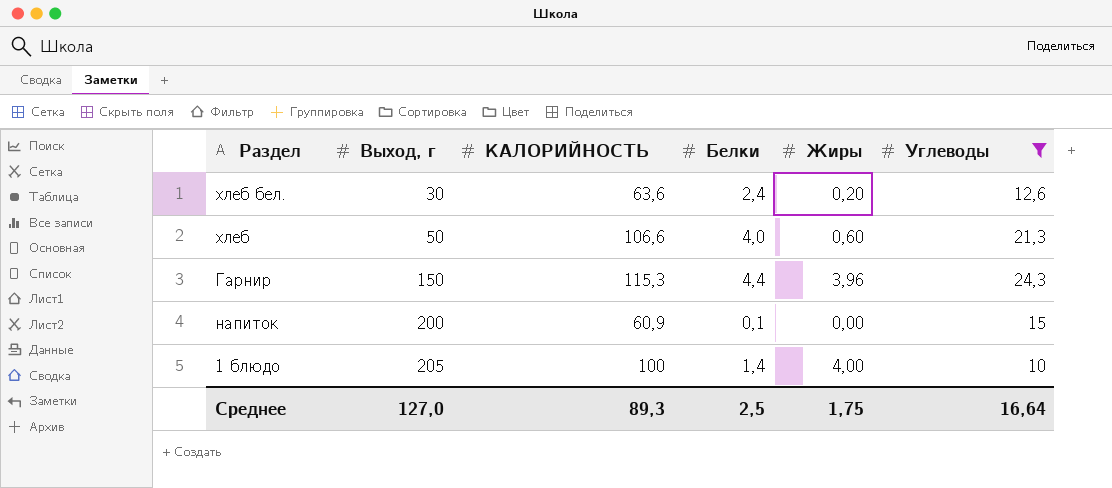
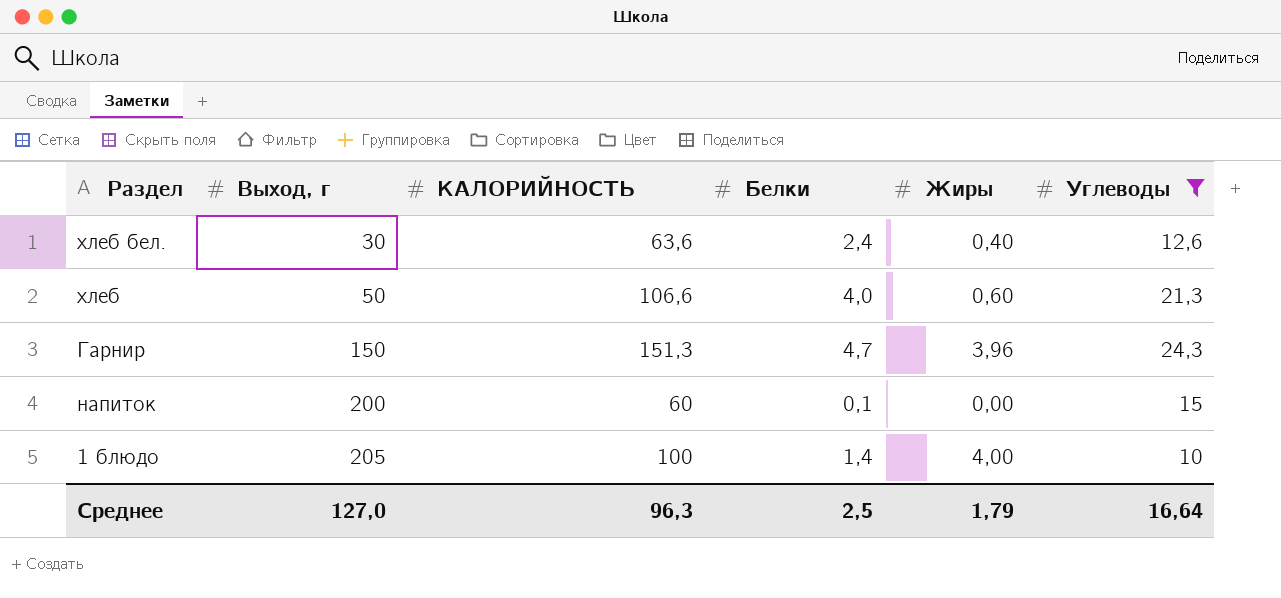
хлеб бел. | Жиры: 0,20 -> 0,40
Гарнир | КАЛОРИЙНОСТЬ: 115,3 -> 151,3
Гарнир | Белки: 4,4 -> 4,7
напиток | КАЛОРИЙНОСТЬ: 60,9 -> 60
Среднее | КАЛОРИЙНОСТЬ: 89,3 -> 96,3
Среднее | Жиры: 1,75 -> 1,79

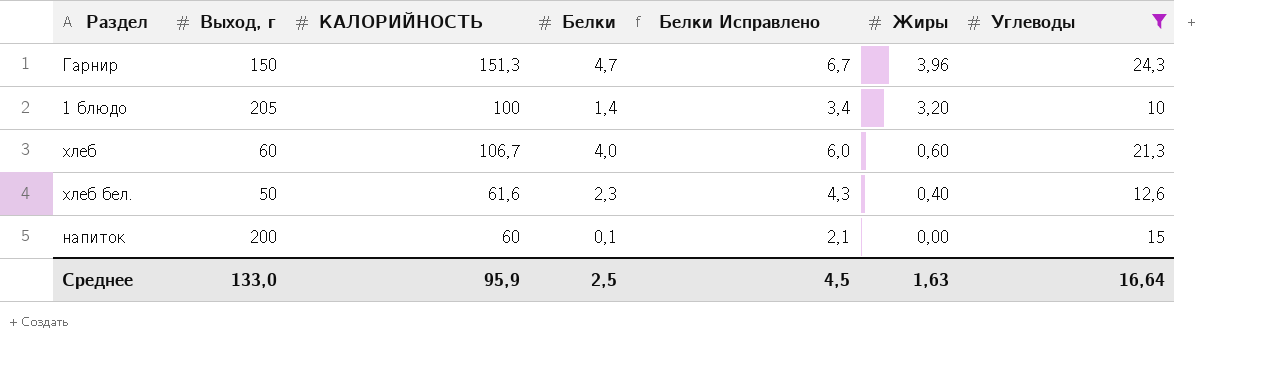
row order: Выход, г ascending -> Жиры descending
column Белки Исправлено | formula: none -> [Белки] + 2
1 блюдо | Жиры: 4,00 -> 3,20
хлеб | Выход, г: 50 -> 60
хлеб | КАЛОРИЙНОСТЬ: 106,6 -> 106,7
хлеб бел. | Выход, г: 30 -> 50
хлеб бел. | КАЛОРИЙНОСТЬ: 63,6 -> 61,6
хлеб бел. | Белки: 2,4 -> 2,3
Среднее | Выход, г: 127,0 -> 133,0
Среднее | КАЛОРИЙНОСТЬ: 96,3 -> 95,9
Среднее | Жиры: 1,79 -> 1,63

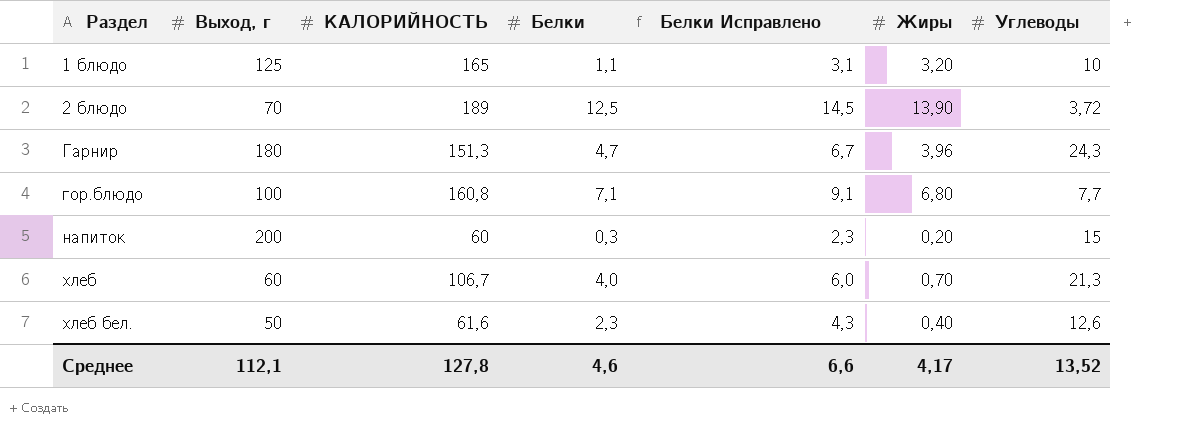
filter: Углеводы >= 10 -> none
row order: Жиры descending -> Раздел ascending
1 блюдо | Выход, г: 205 -> 125
1 блюдо | КАЛОРИЙНОСТЬ: 100 -> 165
1 блюдо | Белки: 1,4 -> 1,1
1 блюдо | Белки Исправлено: 3,4 -> 3,1
Гарнир | Выход, г: 150 -> 180
напиток | Белки: 0,1 -> 0,3
напиток | Белки Исправлено: 2,1 -> 2,3
напиток | Жиры: 0,00 -> 0,20
хлеб | Жиры: 0,60 -> 0,70
Среднее | Выход, г: 133,0 -> 112,1
Среднее | КАЛОРИЙНОСТЬ: 95,9 -> 127,8
Среднее | Белки: 2,5 -> 4,6
Среднее | Белки Исправлено: 4,5 -> 6,6
Среднее | Жиры: 1,63 -> 4,17
Среднее | Углеводы: 16,64 -> 13,52

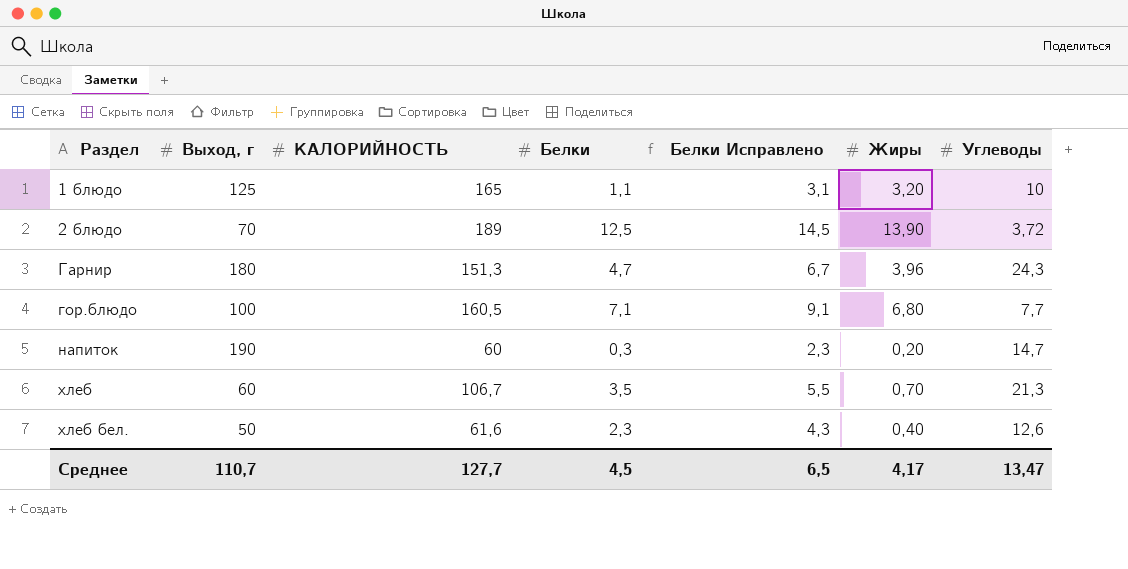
гор.блюдо | КАЛОРИЙНОСТЬ: 160,8 -> 160,5
напиток | Выход, г: 200 -> 190
напиток | Углеводы: 15 -> 14,7
хлеб | Белки: 4,0 -> 3,5
хлеб | Белки Исправлено: 6,0 -> 5,5
Среднее | Выход, г: 112,1 -> 110,7
Среднее | КАЛОРИЙНОСТЬ: 127,8 -> 127,7
Среднее | Белки: 4,6 -> 4,5
Среднее | Белки Исправлено: 6,6 -> 6,5
Среднее | Углеводы: 13,52 -> 13,47

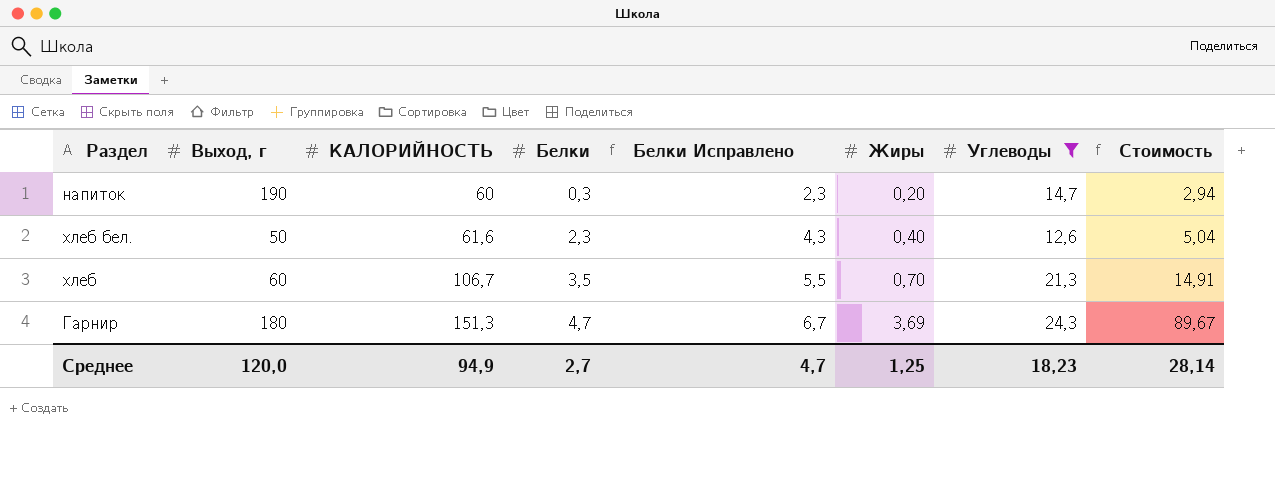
filter: none -> Углеводы >= 12,6
row order: Раздел ascending -> КАЛОРИЙНОСТЬ ascending
column Стоимость | formula: none -> [Жиры] * [Углеводы]
Гарнир | Жиры: 3,96 -> 3,69
Среднее | Выход, г: 110,7 -> 120,0
Среднее | КАЛОРИЙНОСТЬ: 127,7 -> 94,9
Среднее | Белки: 4,5 -> 2,7
Среднее | Белки Исправлено: 6,5 -> 4,7
Среднее | Жиры: 4,17 -> 1,25
Среднее | Углеводы: 13,47 -> 18,23

